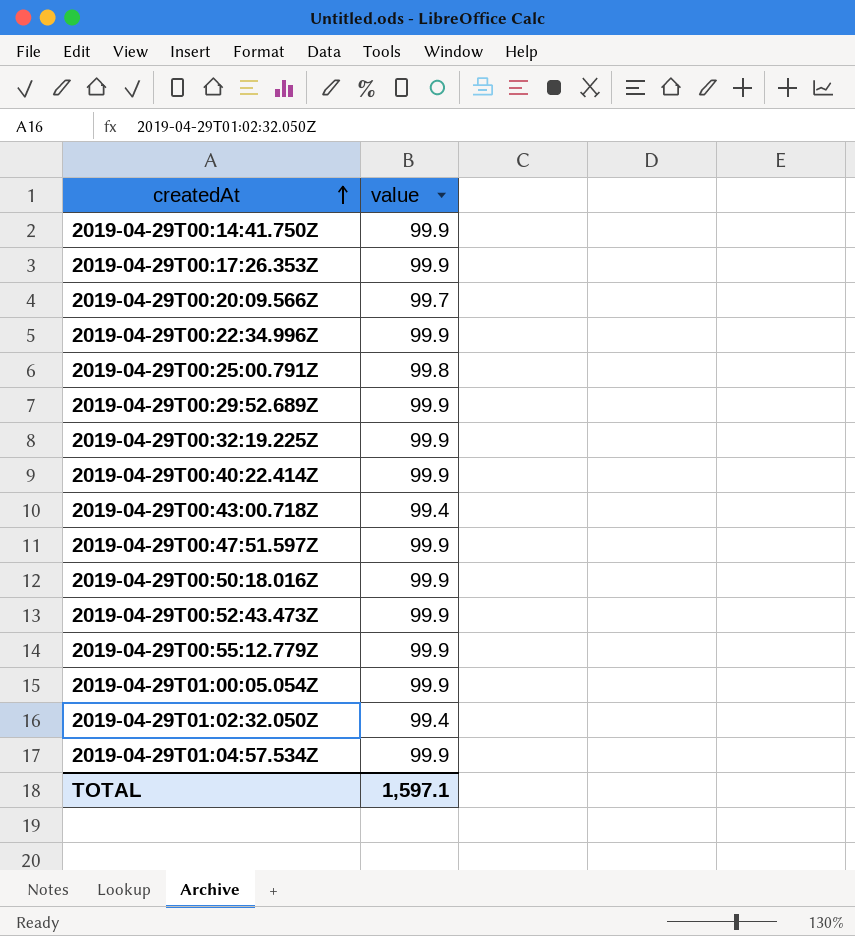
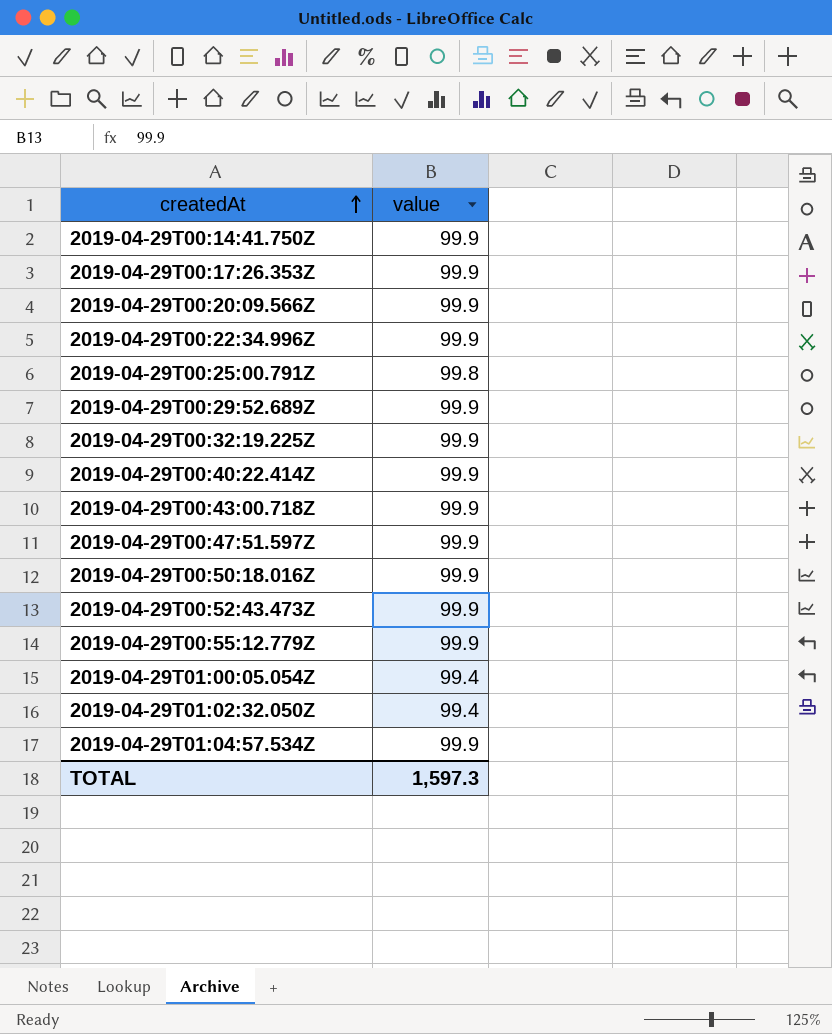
2019-04-29T00:20:09.566Z | value: 99.7 -> 99.9
2019-04-29T00:43:00.718Z | value: 99.4 -> 99.9
2019-04-29T01:00:05.054Z | value: 99.9 -> 99.4
TOTAL | value: 1,597.1 -> 1,597.3

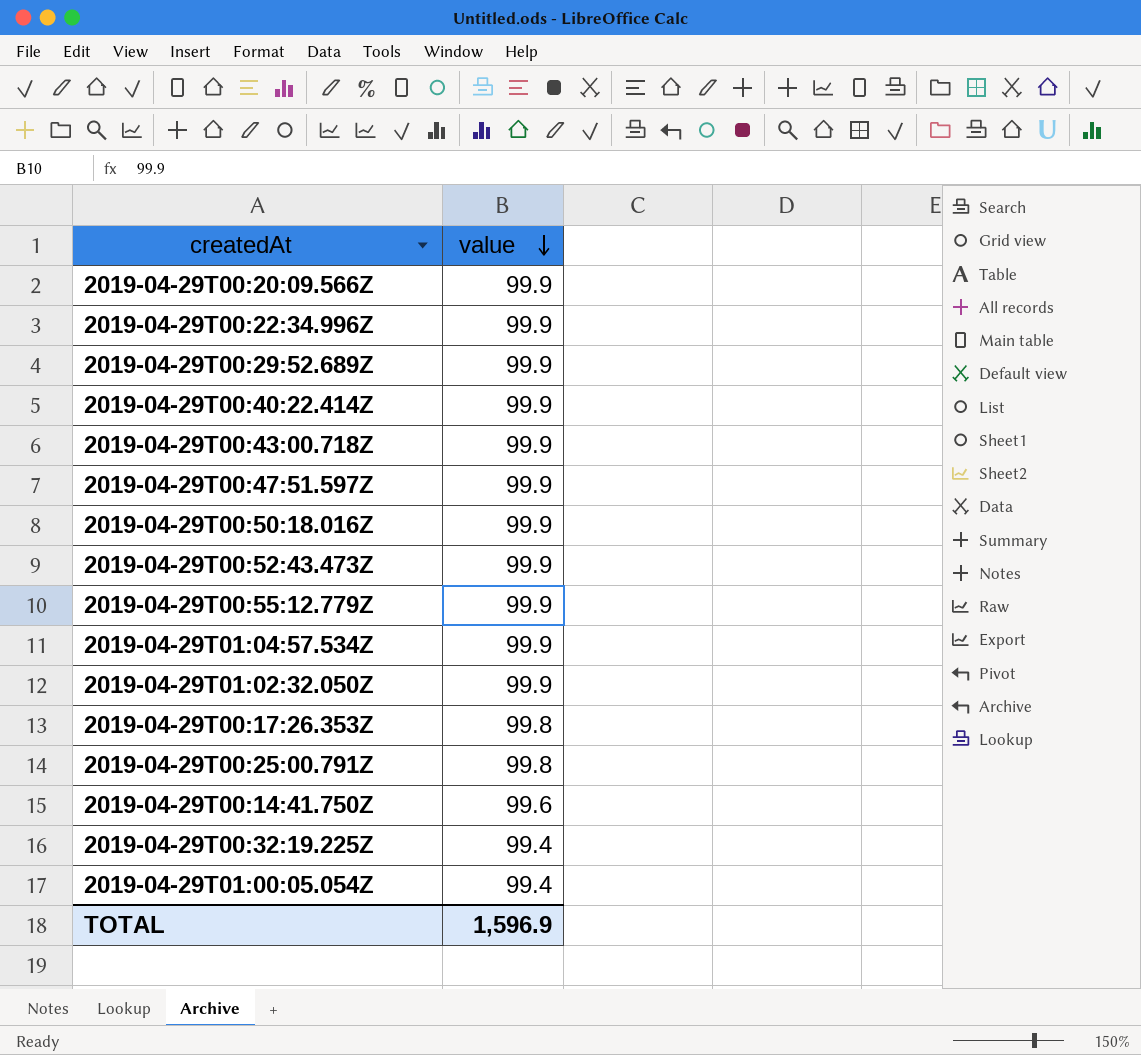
row order: createdAt ascending -> value descending
2019-04-29T01:02:32.050Z | value: 99.4 -> 99.9
2019-04-29T00:17:26.353Z | value: 99.9 -> 99.8
2019-04-29T00:14:41.750Z | value: 99.9 -> 99.6
2019-04-29T00:32:19.225Z | value: 99.9 -> 99.4
TOTAL | value: 1,597.3 -> 1,596.9

